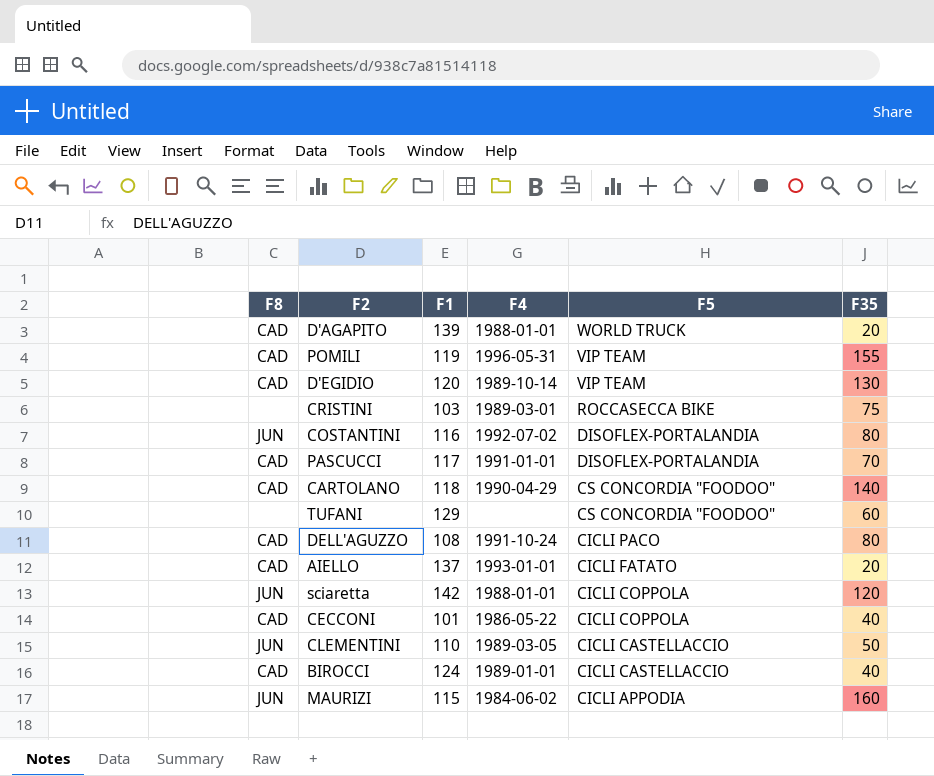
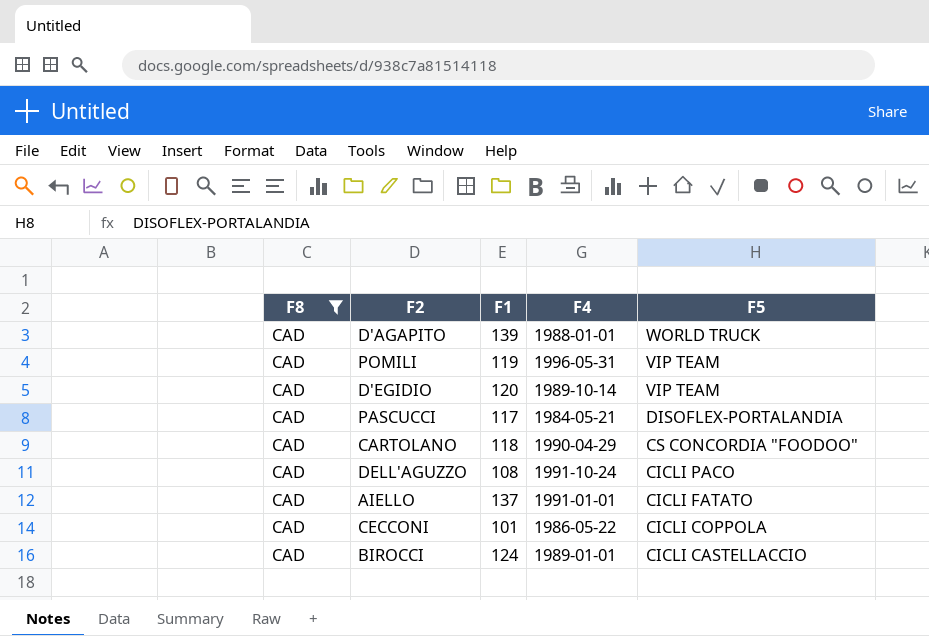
filter: none -> F8 = CAD
column F35 | position: 6 -> none
PASCUCCI | F4: 1991-01-01 -> 1984-05-21
AIELLO | F4: 1993-01-01 -> 1991-01-01

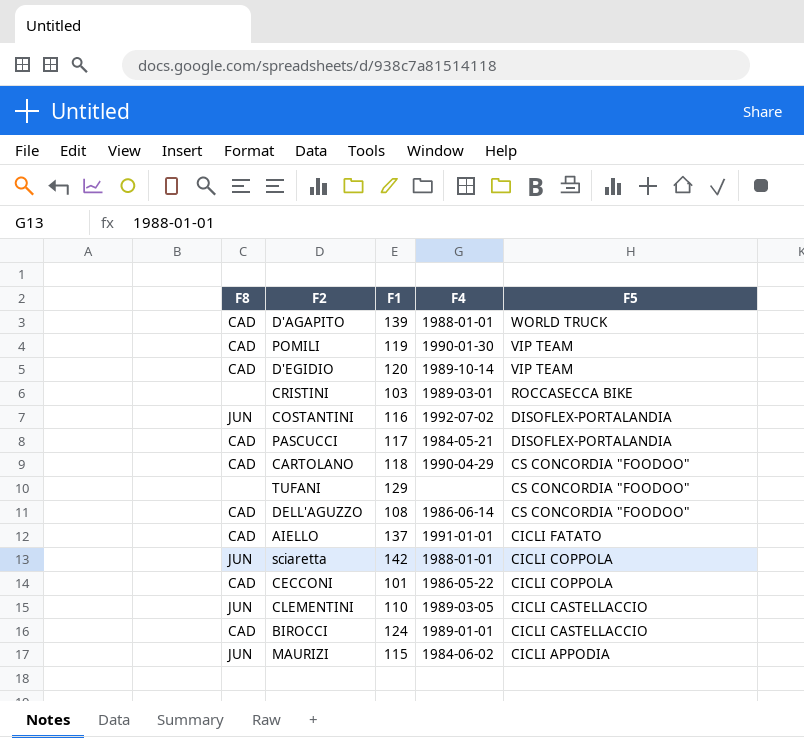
filter: F8 = CAD -> none
POMILI | F4: 1996-05-31 -> 1990-01-30
DELL'AGUZZO | F4: 1991-10-24 -> 1986-06-14
DELL'AGUZZO | F5: CICLI PACO -> CS CONCORDIA "FOODOO"

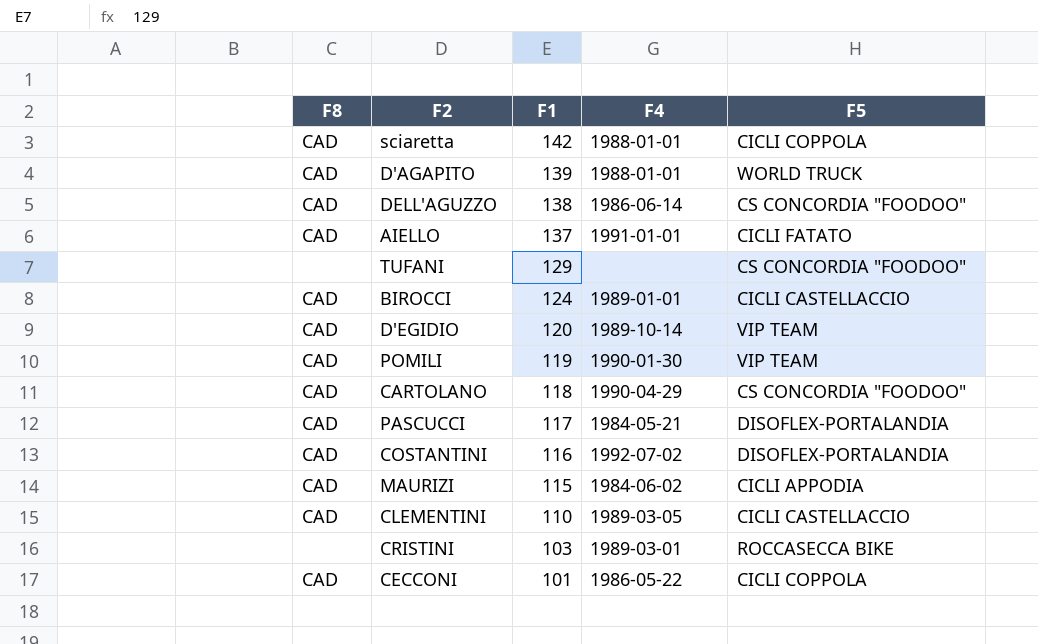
row order: F5 descending -> F1 descending
sciaretta | F8: JUN -> CAD
DELL'AGUZZO | F1: 108 -> 138
COSTANTINI | F8: JUN -> CAD
MAURIZI | F8: JUN -> CAD
CLEMENTINI | F8: JUN -> CAD

